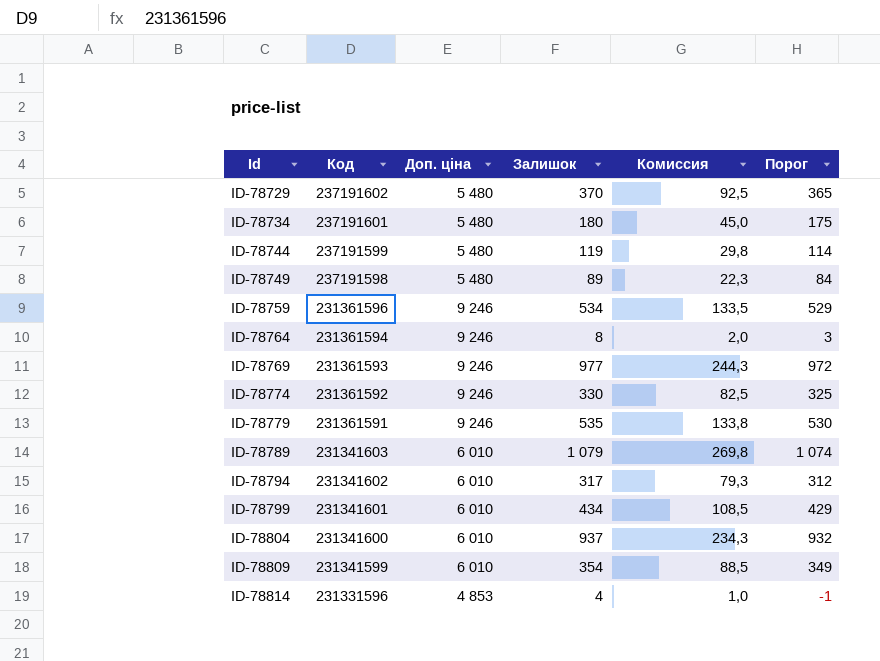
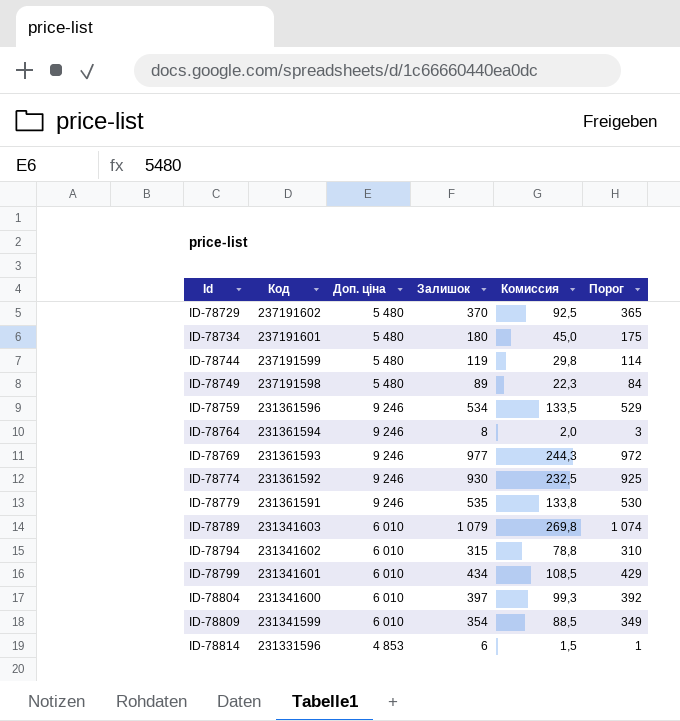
ID-78774 | Залишок: 330 -> 930
ID-78774 | Комиссия: 82,5 -> 232,5
ID-78774 | Порог: 325 -> 925
ID-78794 | Залишок: 317 -> 315
ID-78794 | Комиссия: 79,3 -> 78,8
ID-78794 | Порог: 312 -> 310
ID-78804 | Залишок: 937 -> 397
ID-78804 | Комиссия: 234,3 -> 99,3
ID-78804 | Порог: 932 -> 392
ID-78814 | Залишок: 4 -> 6
ID-78814 | Комиссия: 1,0 -> 1,5
ID-78814 | Порог: -1 -> 1

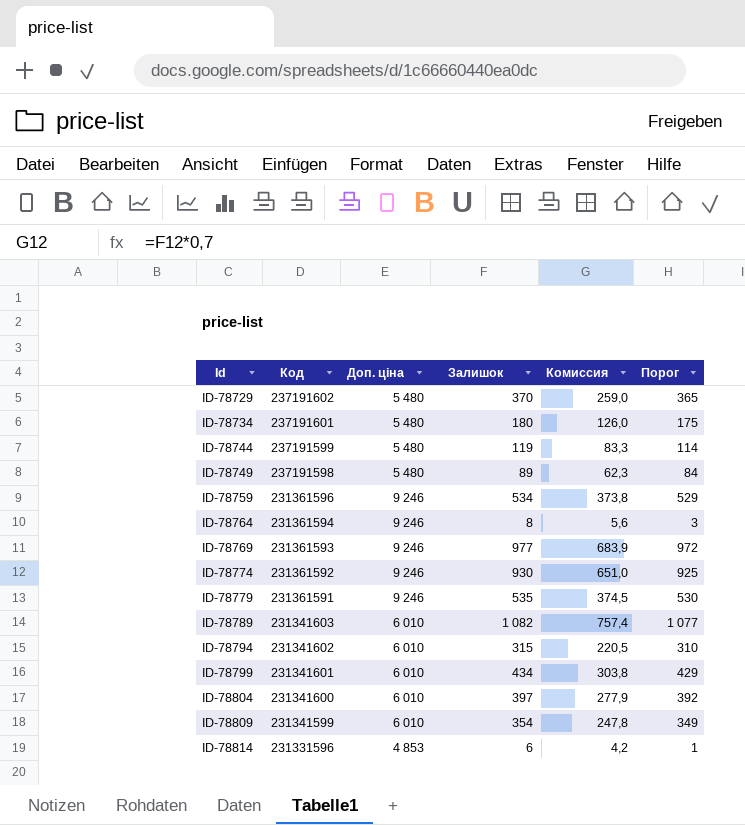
column Комиссия | formula: [Залишок] * 0,25 -> [Залишок] * 0,7
ID-78789 | Залишок: 1 079 -> 1 082
ID-78789 | Порог: 1 074 -> 1 077

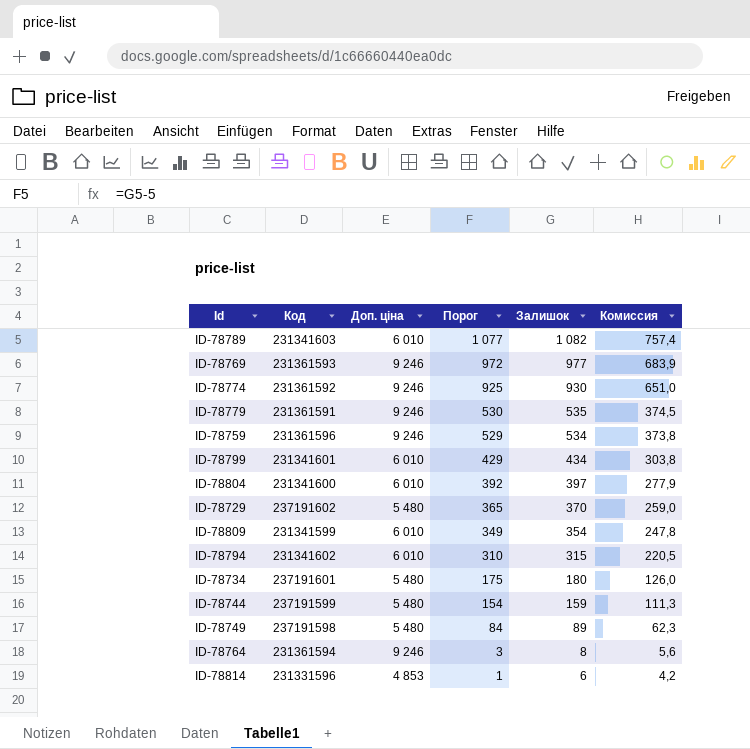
row order: Id ascending -> Порог descending
column Порог | position: 6 -> 4
ID-78744 | Порог: 114 -> 154
ID-78744 | Залишок: 119 -> 159
ID-78744 | Комиссия: 83,3 -> 111,3

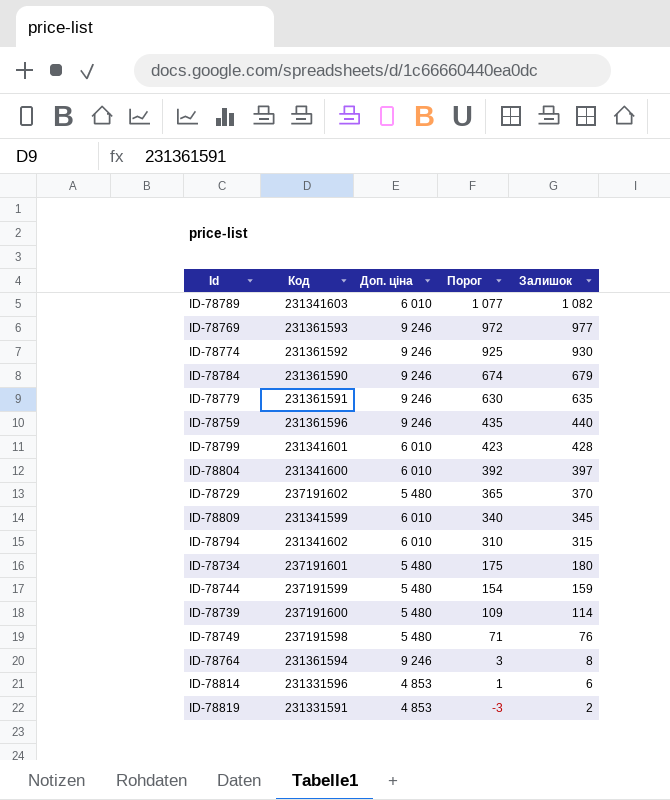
column Комиссия | formula: [Залишок] * 0,7 -> none
row ID-78784: none -> 231361590 | 9 246 | 674 | 679
ID-78779 | Порог: 530 -> 630
ID-78779 | Залишок: 535 -> 635
ID-78759 | Порог: 529 -> 435
ID-78759 | Залишок: 534 -> 440
ID-78799 | Порог: 429 -> 423
ID-78799 | Залишок: 434 -> 428
ID-78809 | Порог: 349 -> 340
ID-78809 | Залишок: 354 -> 345
row ID-78739: none -> 237191600 | 5 480 | 109 | 114
ID-78749 | Порог: 84 -> 71
ID-78749 | Залишок: 89 -> 76
row ID-78819: none -> 231331591 | 4 853 | -3 | 2

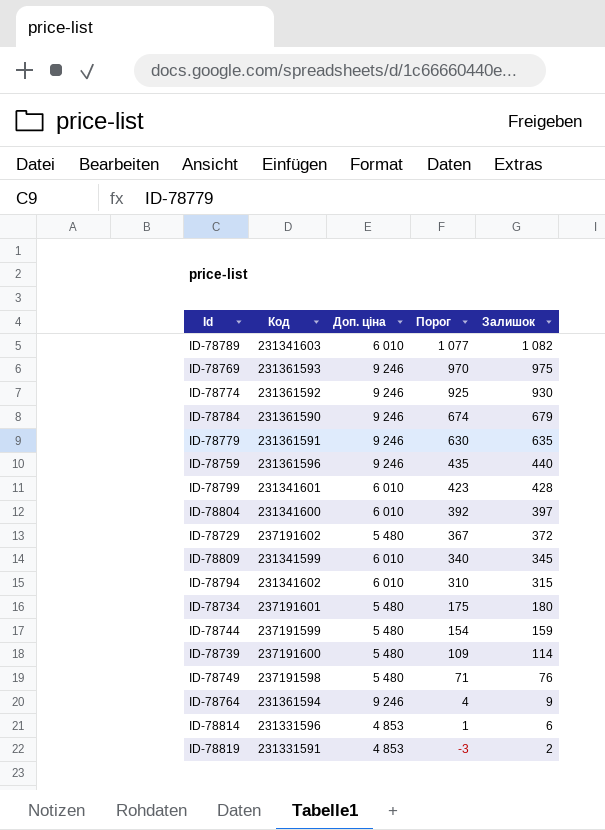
ID-78769 | Порог: 972 -> 970
ID-78769 | Залишок: 977 -> 975
ID-78729 | Порог: 365 -> 367
ID-78729 | Залишок: 370 -> 372
ID-78764 | Порог: 3 -> 4
ID-78764 | Залишок: 8 -> 9

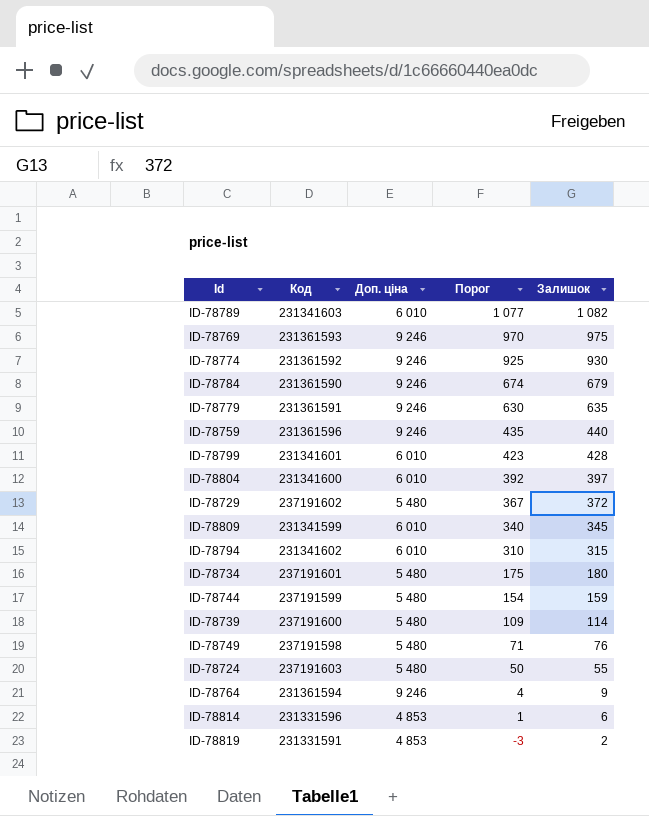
row ID-78724: none -> 237191603 | 5 480 | 50 | 55

